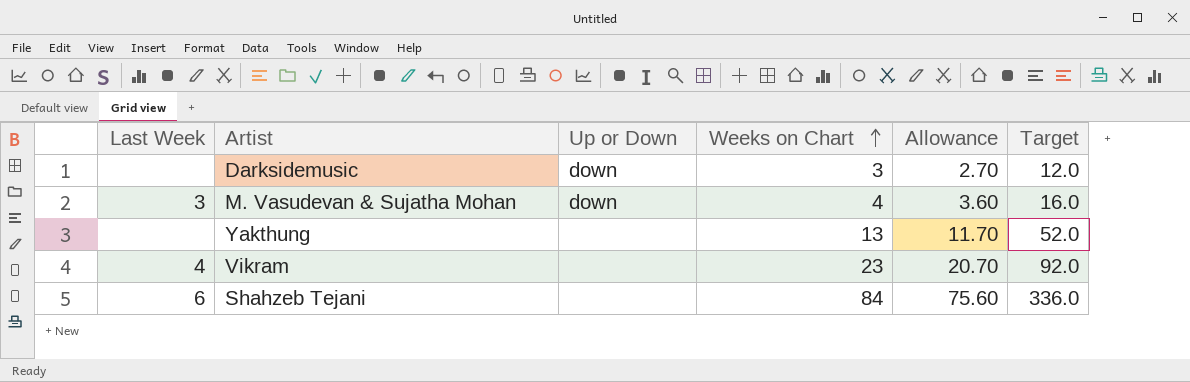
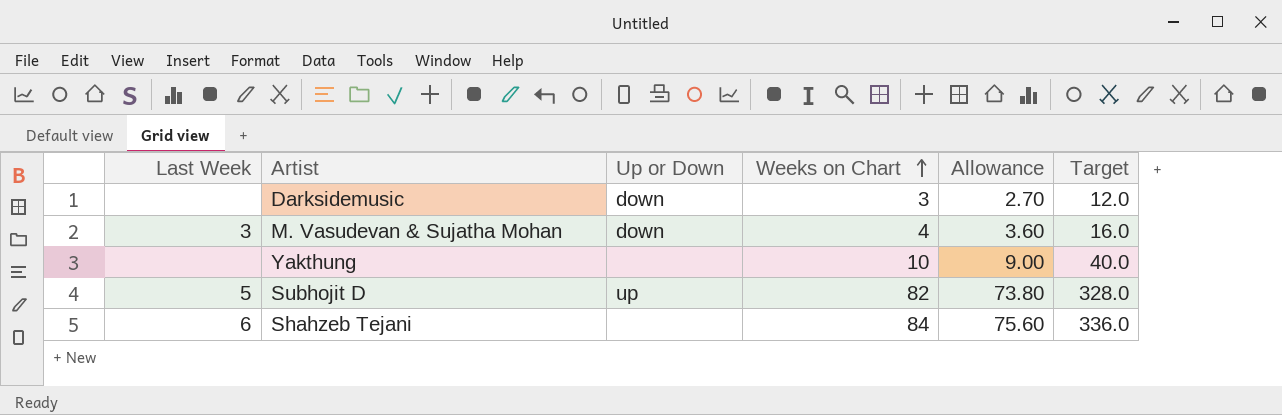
row Vikram: 4 | none | 23 | 20.70 | 92.0 -> none
Yakthung | Weeks on Chart: 13 -> 10
Yakthung | Allowance: 11.70 -> 9.00
Yakthung | Target: 52.0 -> 40.0
row Subhojit D: none -> 5 | up | 82 | 73.80 | 328.0

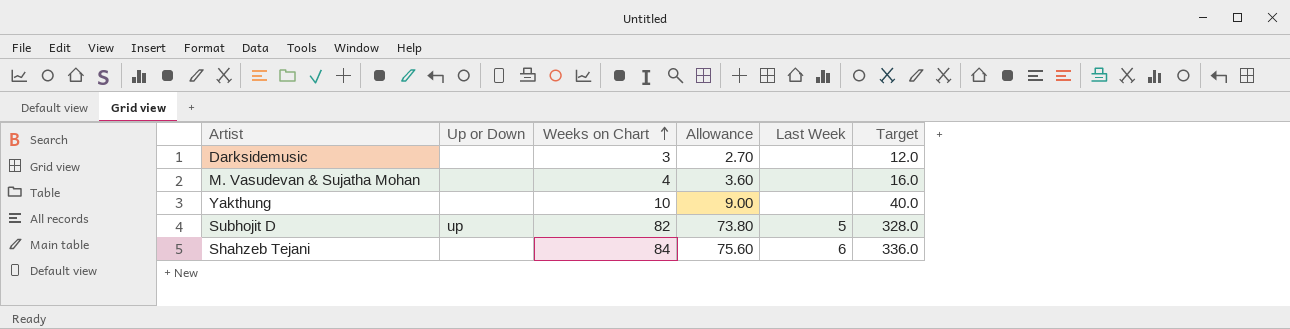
column Last Week | position: 1 -> 5
Darksidemusic | Up or Down: down -> none
M. Vasudevan & Sujatha Mohan | Up or Down: down -> none
M. Vasudevan & Sujatha Mohan | Last Week: 3 -> none

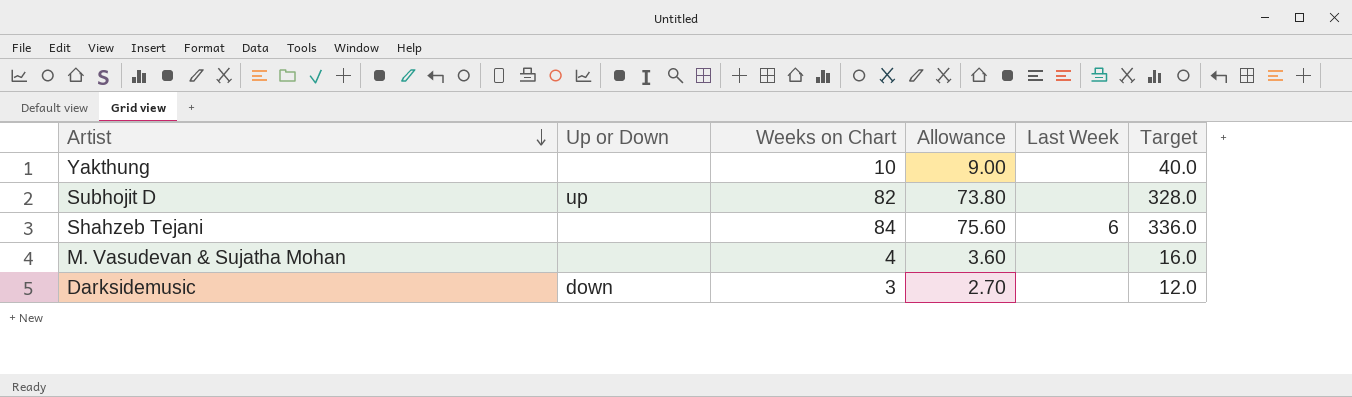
row order: Weeks on Chart ascending -> Artist descending
Subhojit D | Last Week: 5 -> none
Darksidemusic | Up or Down: none -> down

